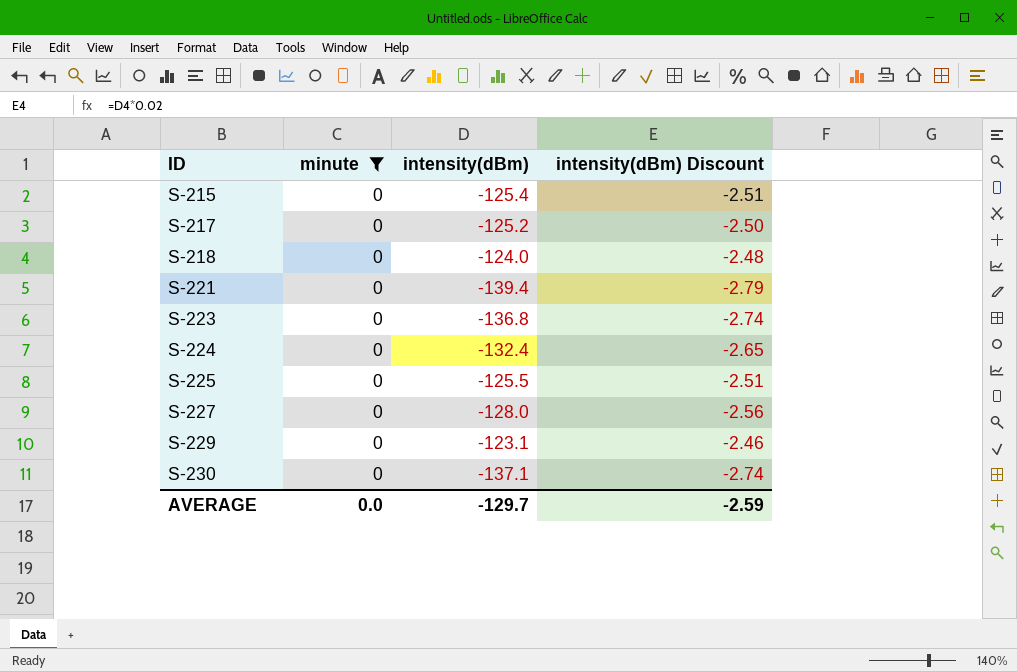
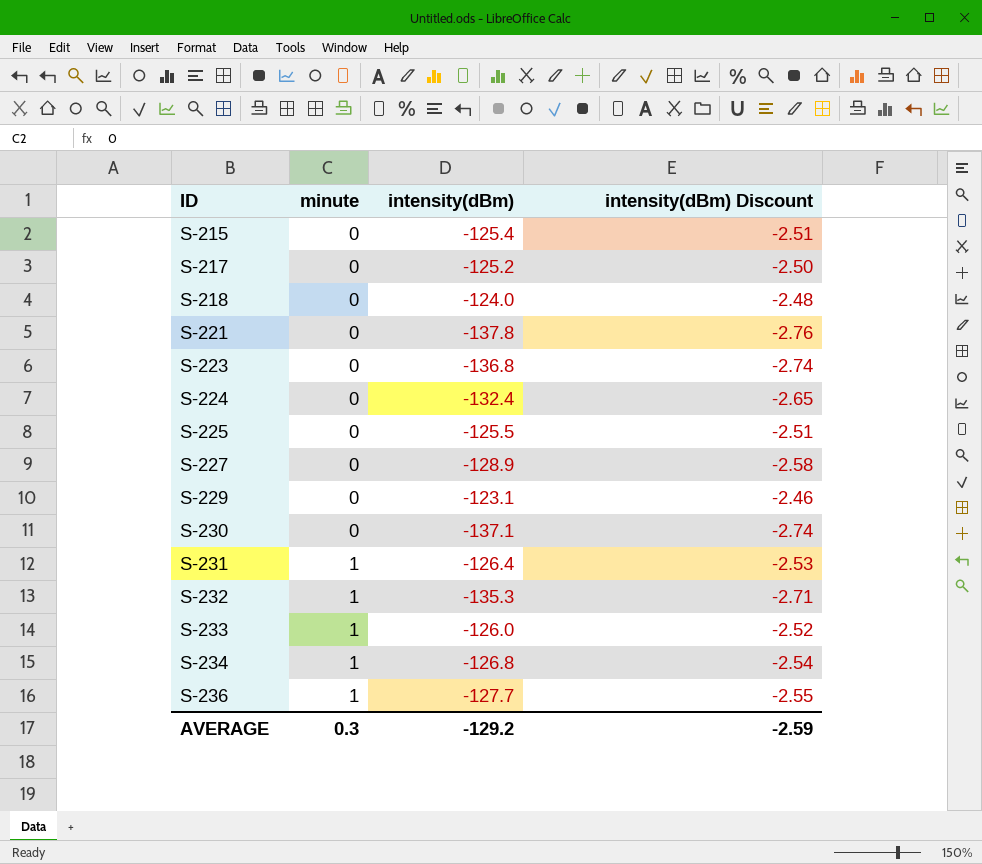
filter: minute = 0 -> none
S-221 | intensity(dBm): -139.4 -> -137.8
S-221 | intensity(dBm) Discount: -2.79 -> -2.76
S-227 | intensity(dBm): -128.0 -> -128.9
S-227 | intensity(dBm) Discount: -2.56 -> -2.58
AVERAGE | minute: 0.0 -> 0.3
AVERAGE | intensity(dBm): -129.7 -> -129.2

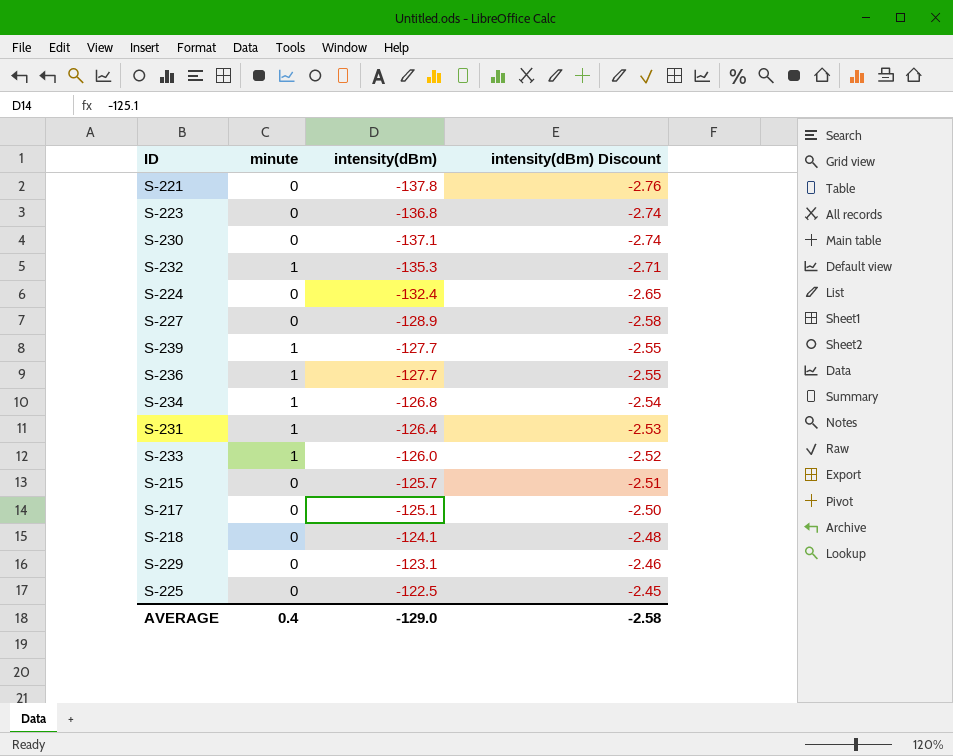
row order: ID ascending -> intensity(dBm) Discount ascending
row S-239: none -> 1 | -127.7 | -2.55
S-215 | intensity(dBm): -125.4 -> -125.7
S-217 | intensity(dBm): -125.2 -> -125.1
S-218 | intensity(dBm): -124.0 -> -124.1
S-225 | intensity(dBm): -125.5 -> -122.5
S-225 | intensity(dBm) Discount: -2.51 -> -2.45
AVERAGE | minute: 0.3 -> 0.4
AVERAGE | intensity(dBm): -129.2 -> -129.0
AVERAGE | intensity(dBm) Discount: -2.59 -> -2.58

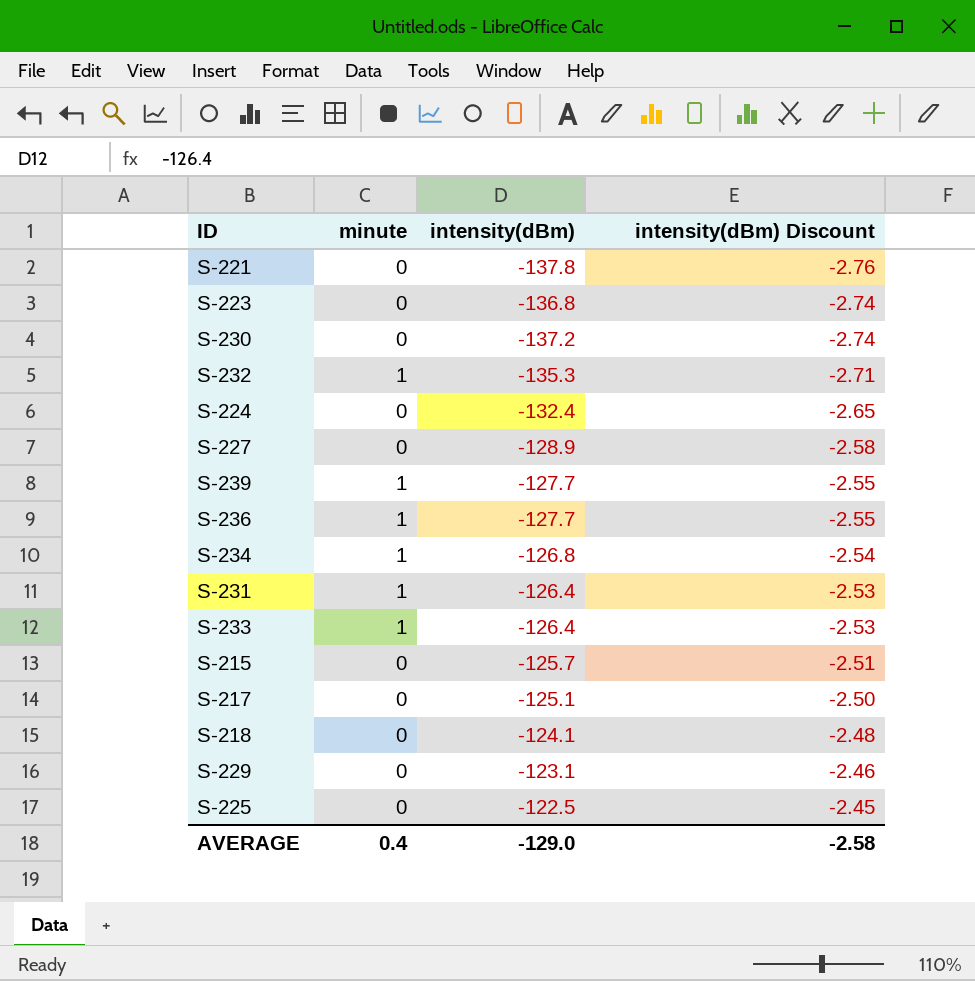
S-230 | intensity(dBm): -137.1 -> -137.2
S-233 | intensity(dBm): -126.0 -> -126.4
S-233 | intensity(dBm) Discount: -2.52 -> -2.53

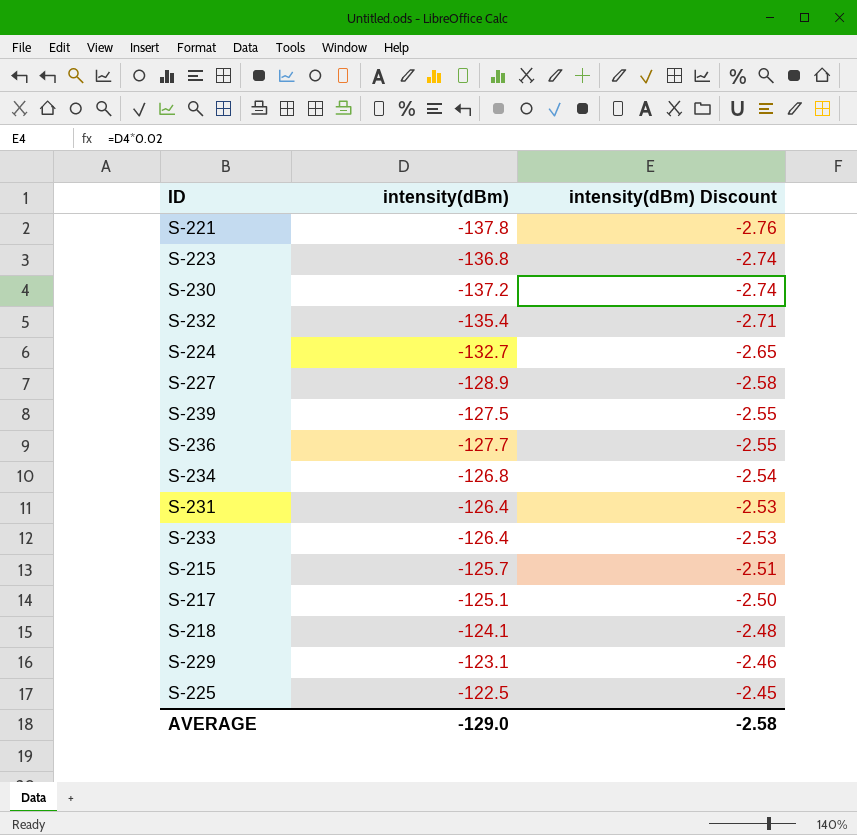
column minute | position: 2 -> none
S-232 | intensity(dBm): -135.3 -> -135.4
S-224 | intensity(dBm): -132.4 -> -132.7
S-239 | intensity(dBm): -127.7 -> -127.5

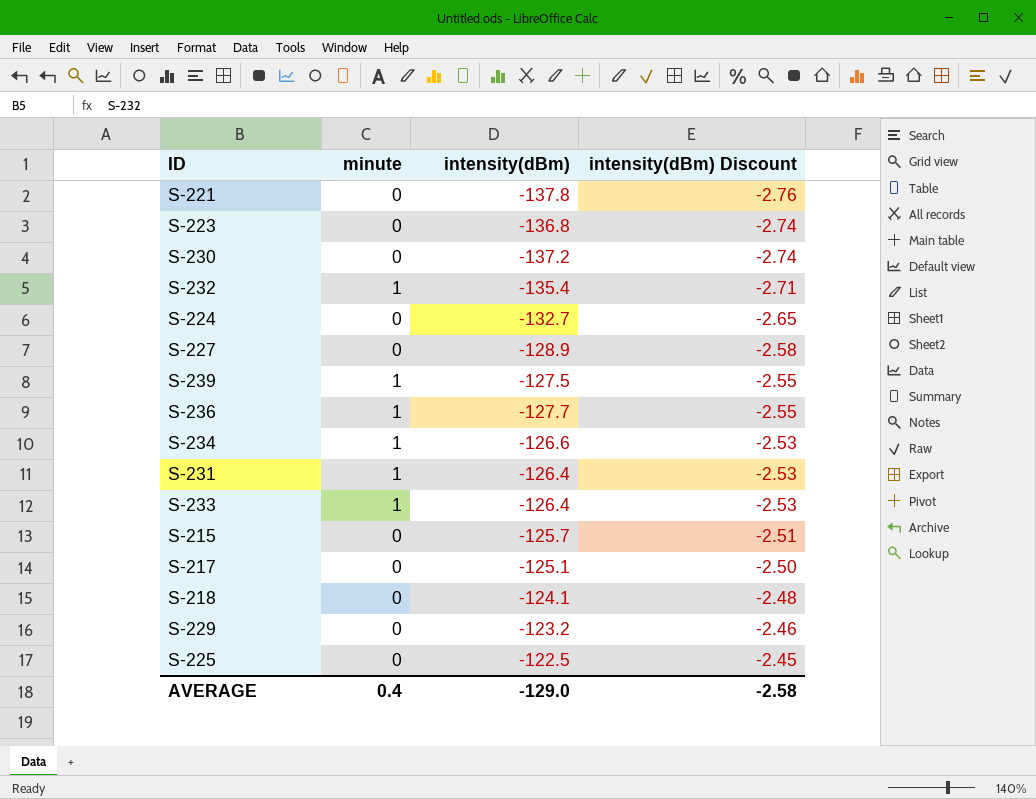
column minute | position: none -> 2
S-234 | intensity(dBm): -126.8 -> -126.6
S-234 | intensity(dBm) Discount: -2.54 -> -2.53
S-229 | intensity(dBm): -123.1 -> -123.2

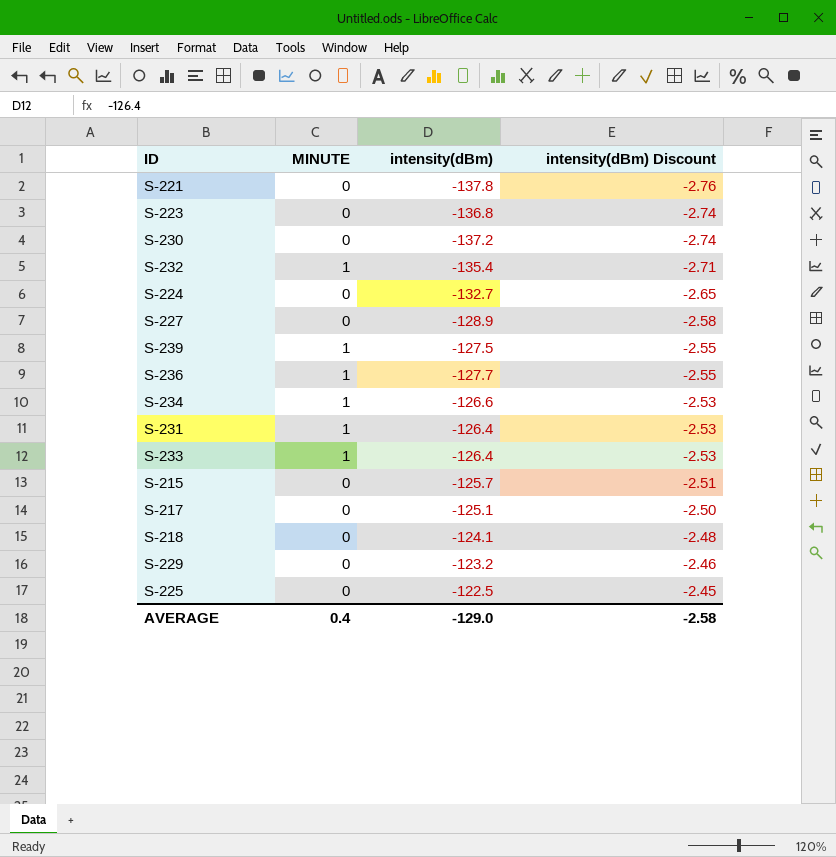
column name: minute -> MINUTE

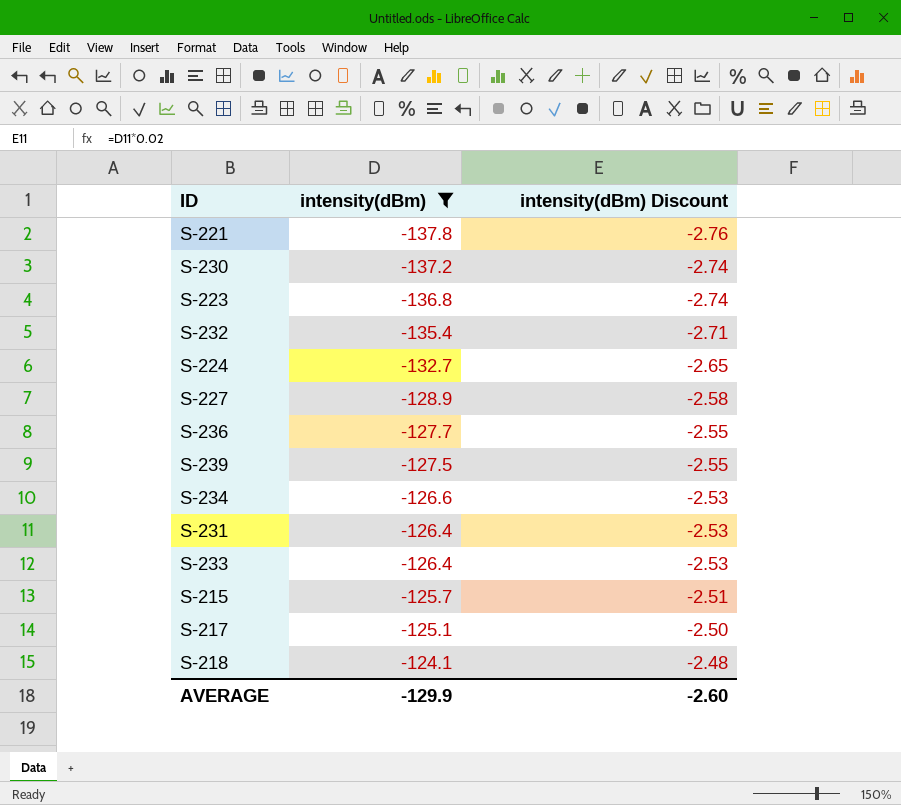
filter: none -> intensity(dBm) <= -124.1
row order: intensity(dBm) Discount ascending -> intensity(dBm) ascending
column MINUTE | position: 2 -> none
AVERAGE | intensity(dBm): -129.0 -> -129.9
AVERAGE | intensity(dBm) Discount: -2.58 -> -2.60

